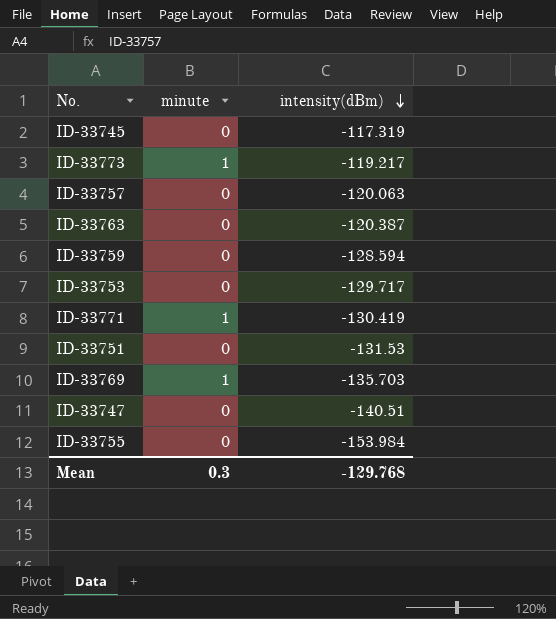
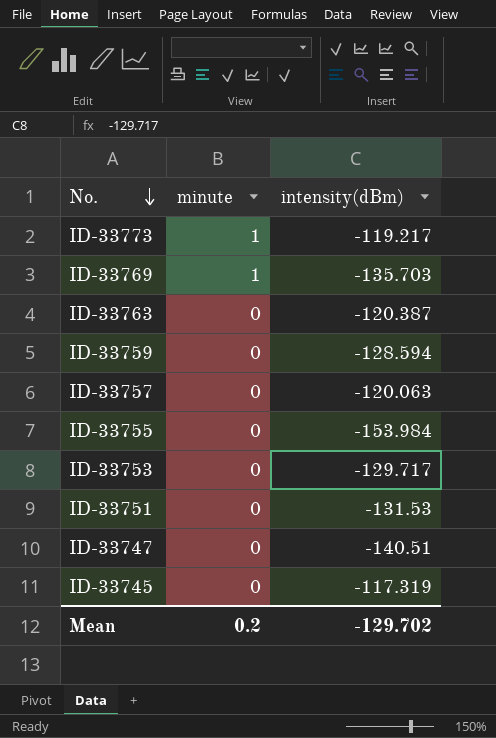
row order: intensity(dBm) descending -> No. descending
row ID-33771: 1 | -130.419 -> none
Mean | minute: 0.3 -> 0.2
Mean | intensity(dBm): -129.768 -> -129.702

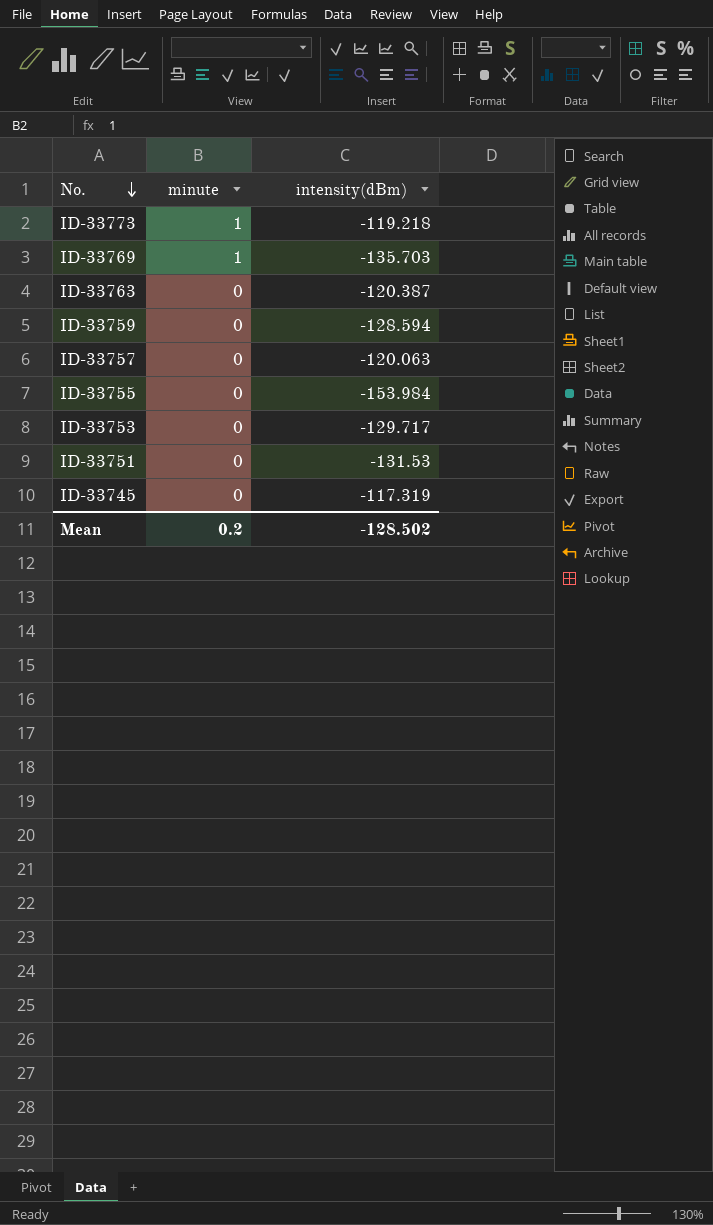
row ID-33747: 0 | -140.51 -> none
ID-33773 | intensity(dBm): -119.217 -> -119.218
Mean | intensity(dBm): -129.702 -> -128.502

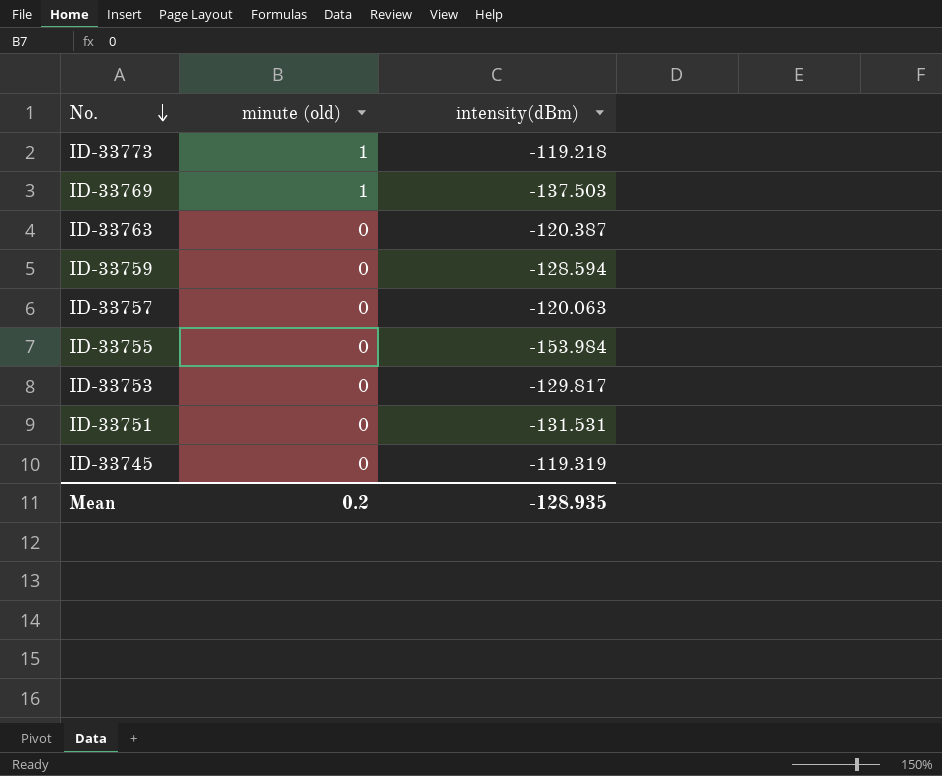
column name: minute -> minute (old)
ID-33769 | intensity(dBm): -135.703 -> -137.503
ID-33753 | intensity(dBm): -129.717 -> -129.817
ID-33751 | intensity(dBm): -131.53 -> -131.531
ID-33745 | intensity(dBm): -117.319 -> -119.319
Mean | intensity(dBm): -128.502 -> -128.935

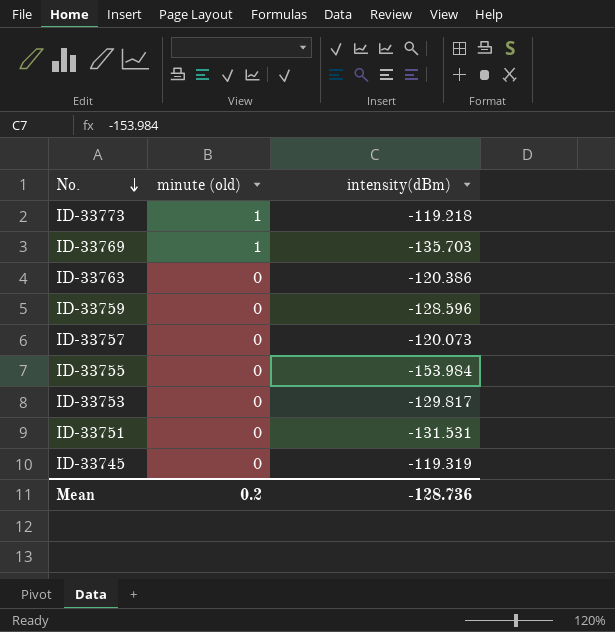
ID-33769 | intensity(dBm): -137.503 -> -135.703
ID-33763 | intensity(dBm): -120.387 -> -120.386
ID-33759 | intensity(dBm): -128.594 -> -128.596
ID-33757 | intensity(dBm): -120.063 -> -120.073
Mean | intensity(dBm): -128.935 -> -128.736

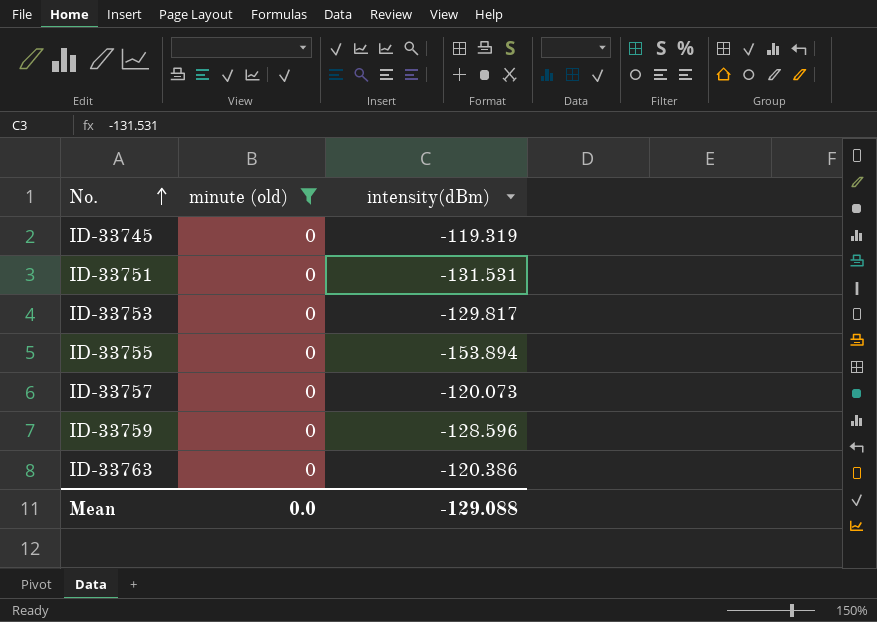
filter: none -> minute (old) = 0
row order: No. descending -> No. ascending
ID-33755 | intensity(dBm): -153.984 -> -153.894
Mean | minute (old): 0.2 -> 0.0
Mean | intensity(dBm): -128.736 -> -129.088

